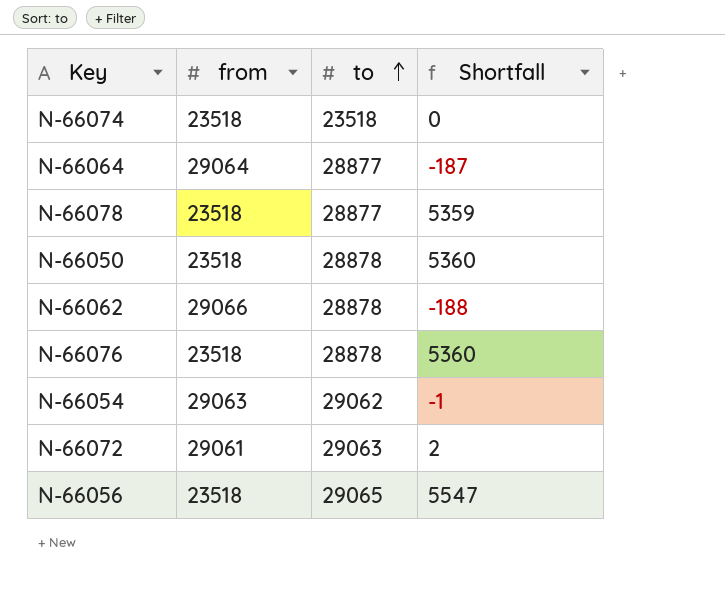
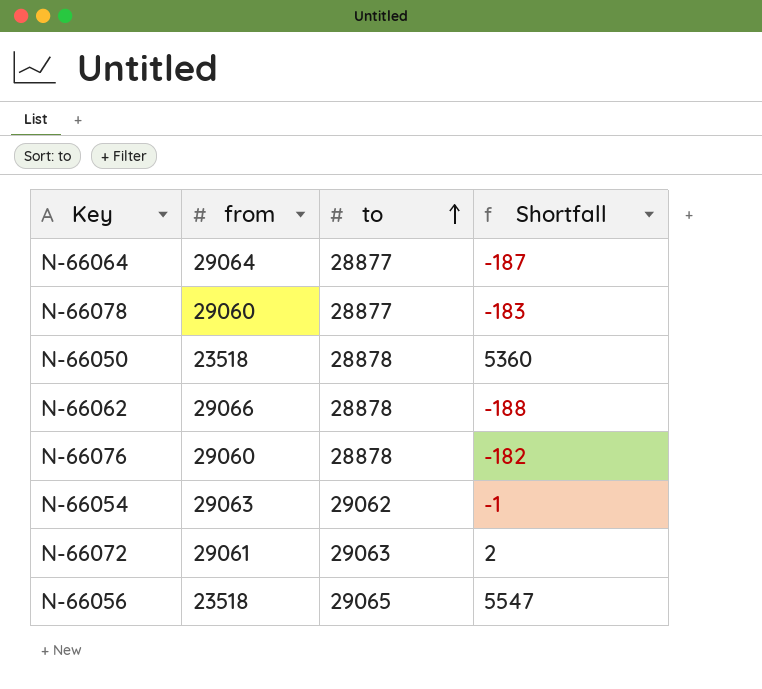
row N-66074: 23518 | 23518 | 0 -> none
N-66078 | from: 23518 -> 29060
N-66078 | Shortfall: 5359 -> -183
N-66076 | from: 23518 -> 29060
N-66076 | Shortfall: 5360 -> -182

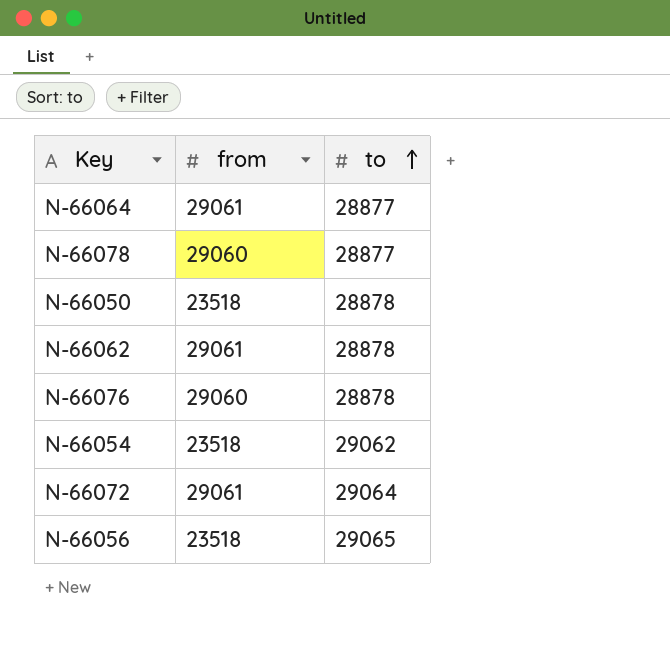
column Shortfall | formula: [to] - [from] -> none
N-66064 | from: 29064 -> 29061
N-66062 | from: 29066 -> 29061
N-66054 | from: 29063 -> 23518
N-66072 | to: 29063 -> 29064

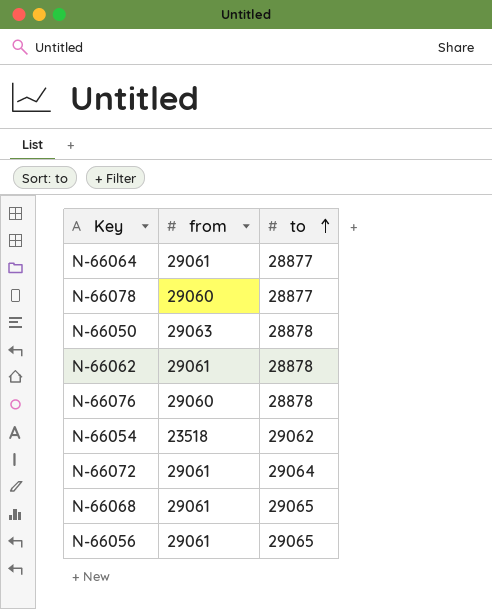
N-66050 | from: 23518 -> 29063
row N-66068: none -> 29061 | 29065
N-66056 | from: 23518 -> 29061

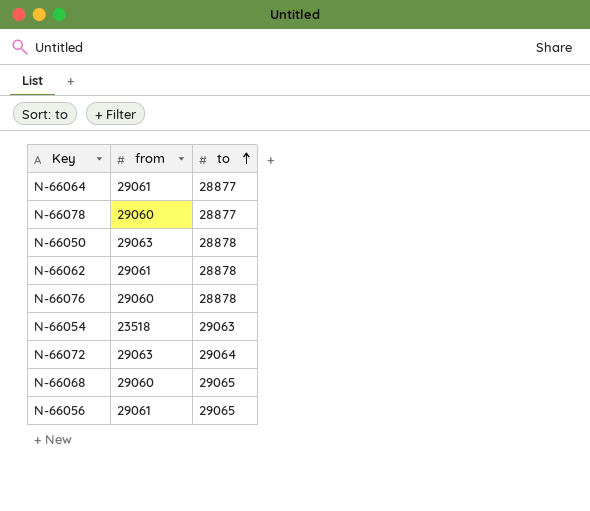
N-66054 | to: 29062 -> 29063
N-66072 | from: 29061 -> 29063
N-66068 | from: 29061 -> 29060

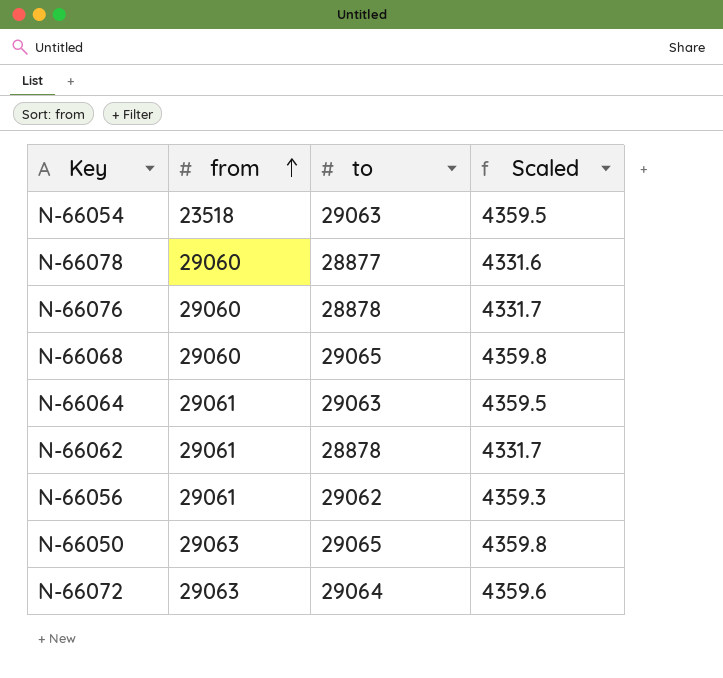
row order: to ascending -> from ascending
column Scaled | formula: none -> [to] * 0.15
N-66064 | to: 28877 -> 29063
N-66056 | to: 29065 -> 29062
N-66050 | to: 28878 -> 29065

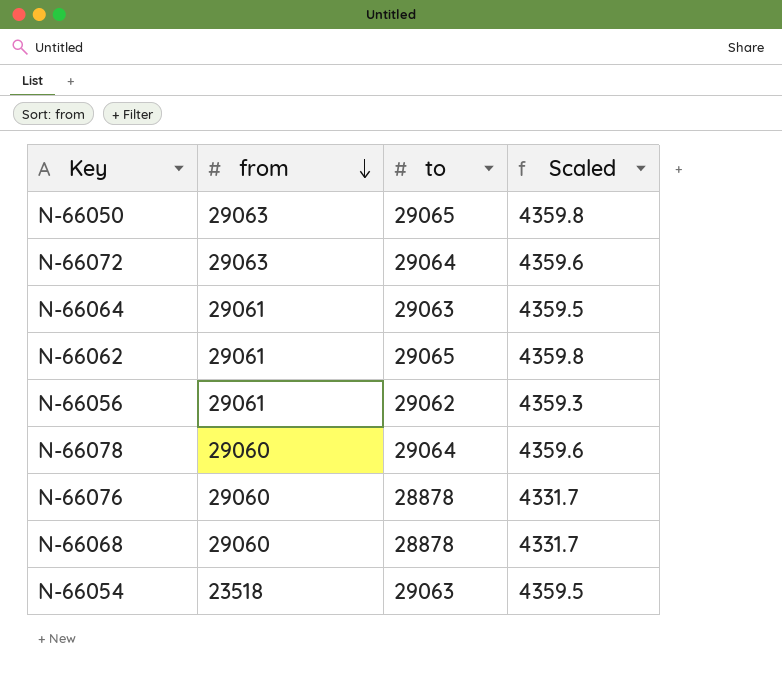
row order: from ascending -> from descending
N-66062 | to: 28878 -> 29065
N-66062 | Scaled: 4331.7 -> 4359.8
N-66078 | to: 28877 -> 29064
N-66078 | Scaled: 4331.6 -> 4359.6
N-66068 | to: 29065 -> 28878
N-66068 | Scaled: 4359.8 -> 4331.7

